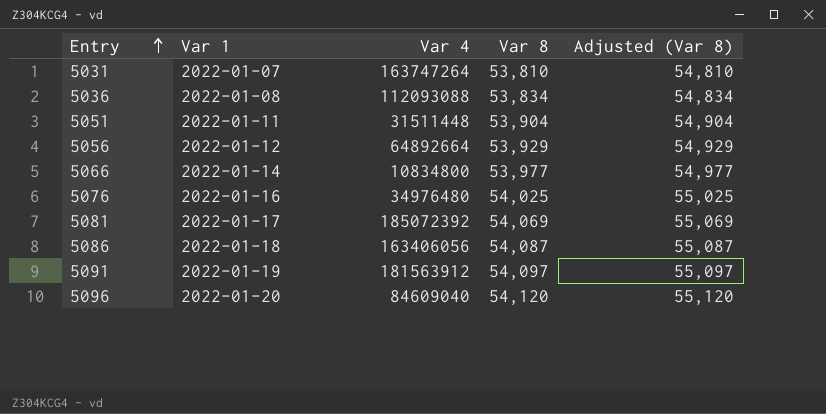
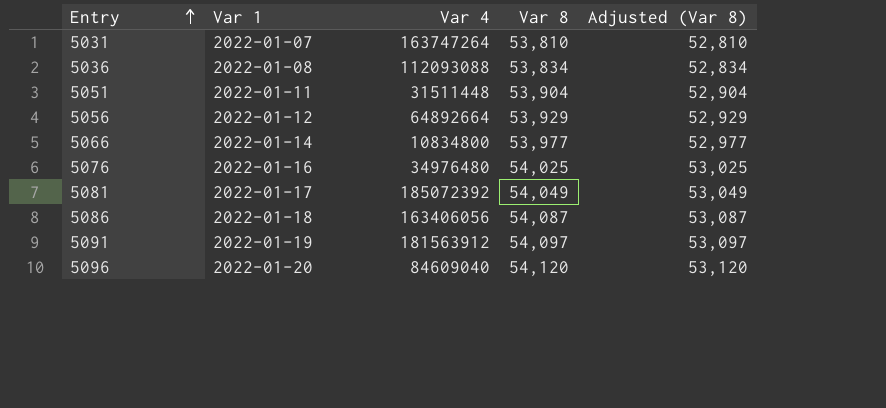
column Adjusted (Var 8) | formula: [Var 8] + 1000 -> [Var 8] - 1000
5081 | Var 8: 54,069 -> 54,049

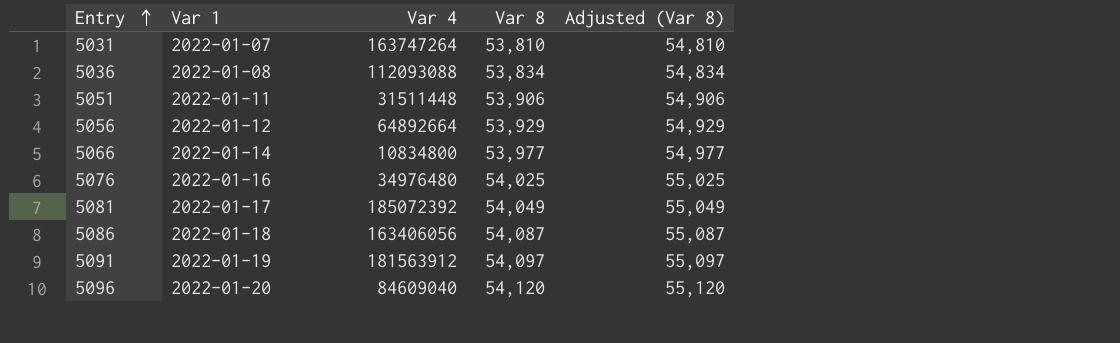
column Adjusted (Var 8) | formula: [Var 8] - 1000 -> [Var 8] + 1000
5051 | Var 8: 53,904 -> 53,906

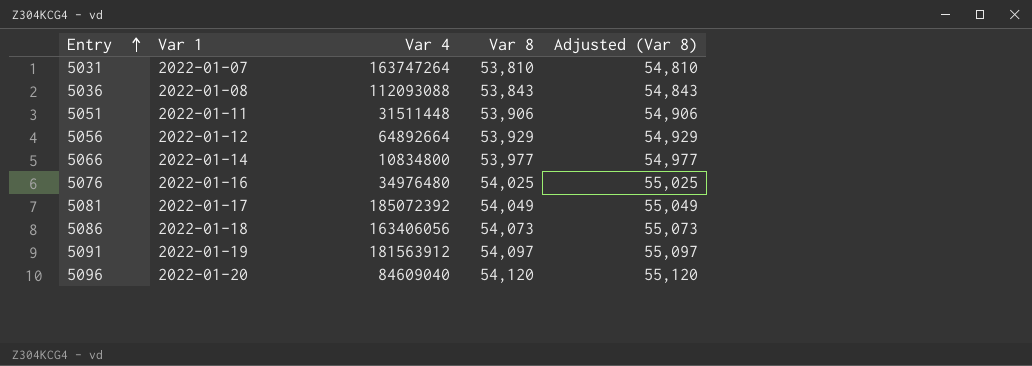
5036 | Var 8: 53,834 -> 53,843
5036 | Adjusted (Var 8): 54,834 -> 54,843
5086 | Var 8: 54,087 -> 54,073
5086 | Adjusted (Var 8): 55,087 -> 55,073

